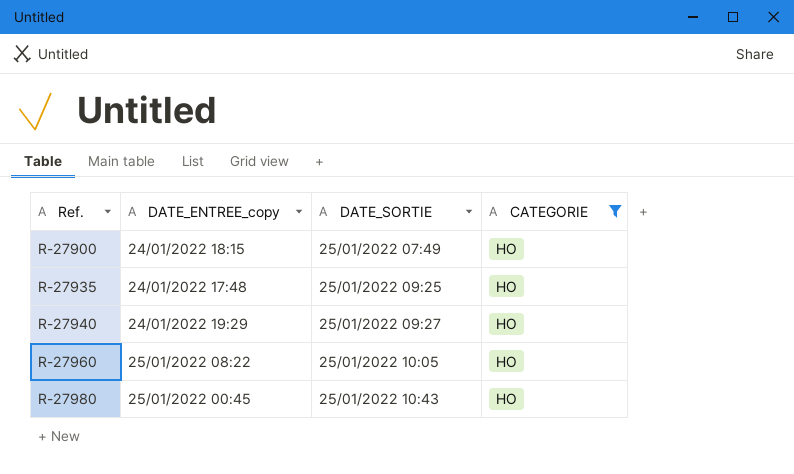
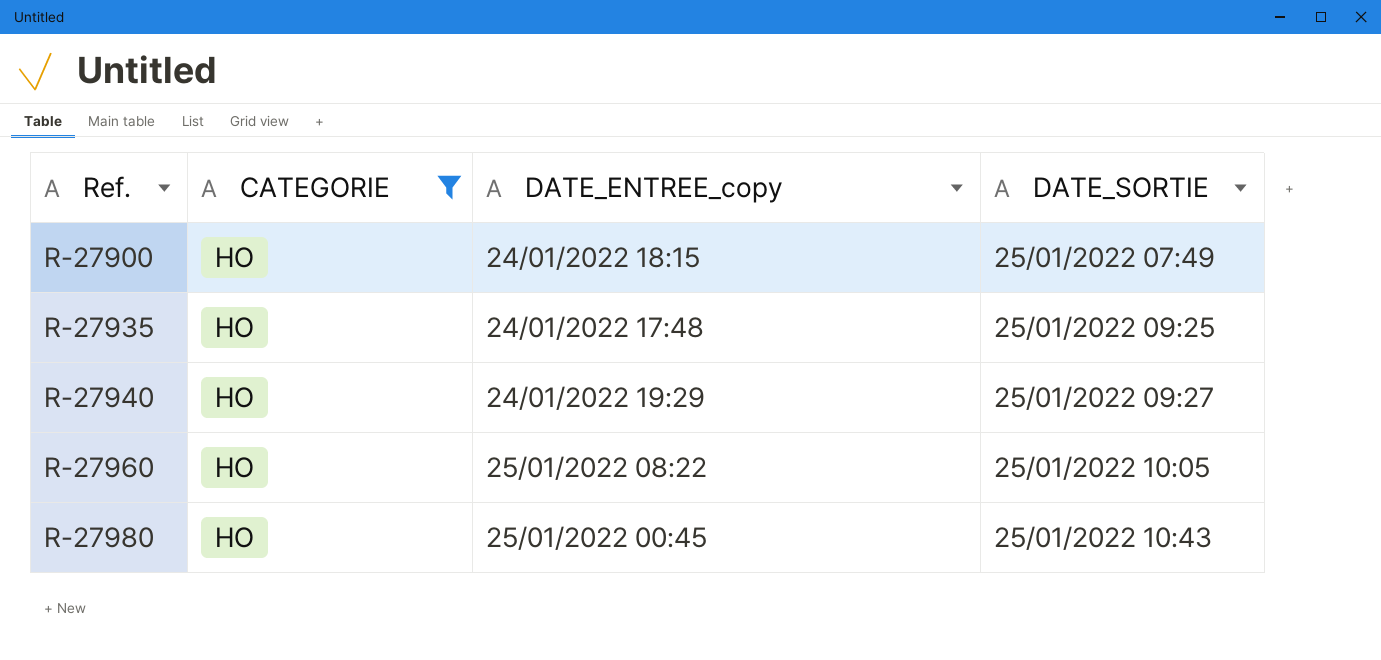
column CATEGORIE | position: 4 -> 2

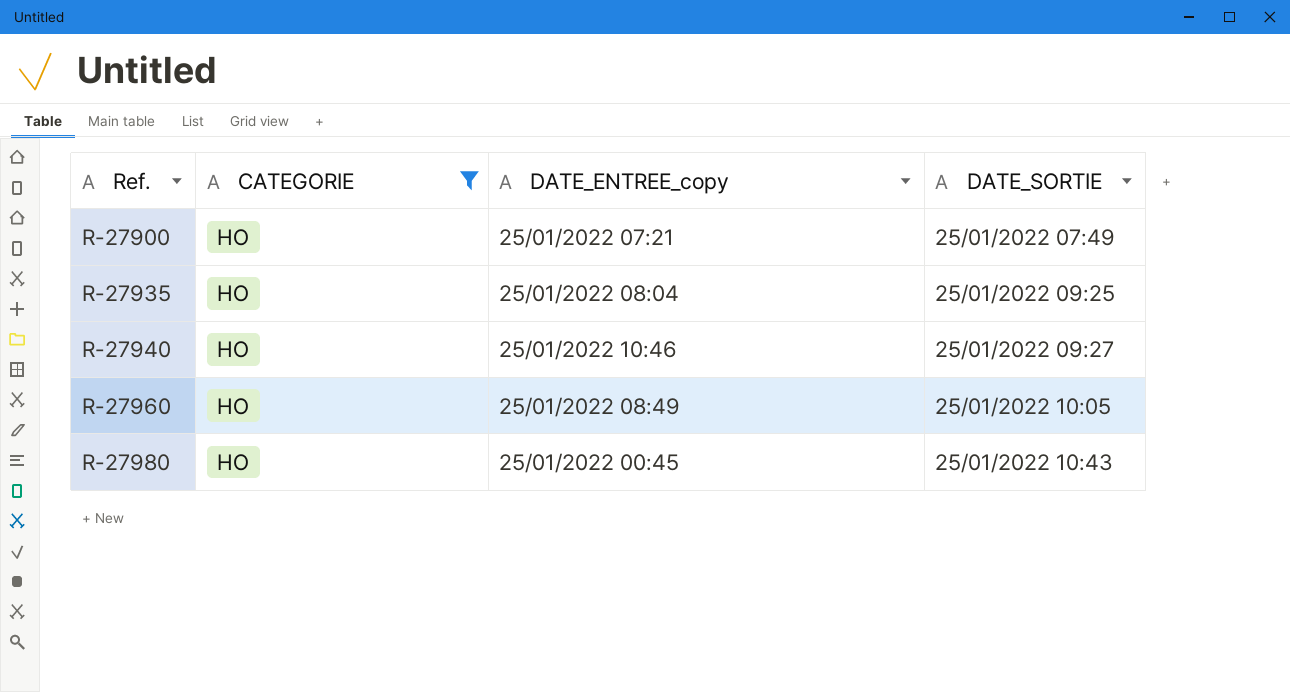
R-27900 | DATE_ENTREE_copy: 24/01/2022 18:15 -> 25/01/2022 07:21
R-27935 | DATE_ENTREE_copy: 24/01/2022 17:48 -> 25/01/2022 08:04
R-27940 | DATE_ENTREE_copy: 24/01/2022 19:29 -> 25/01/2022 10:46
R-27960 | DATE_ENTREE_copy: 25/01/2022 08:22 -> 25/01/2022 08:49

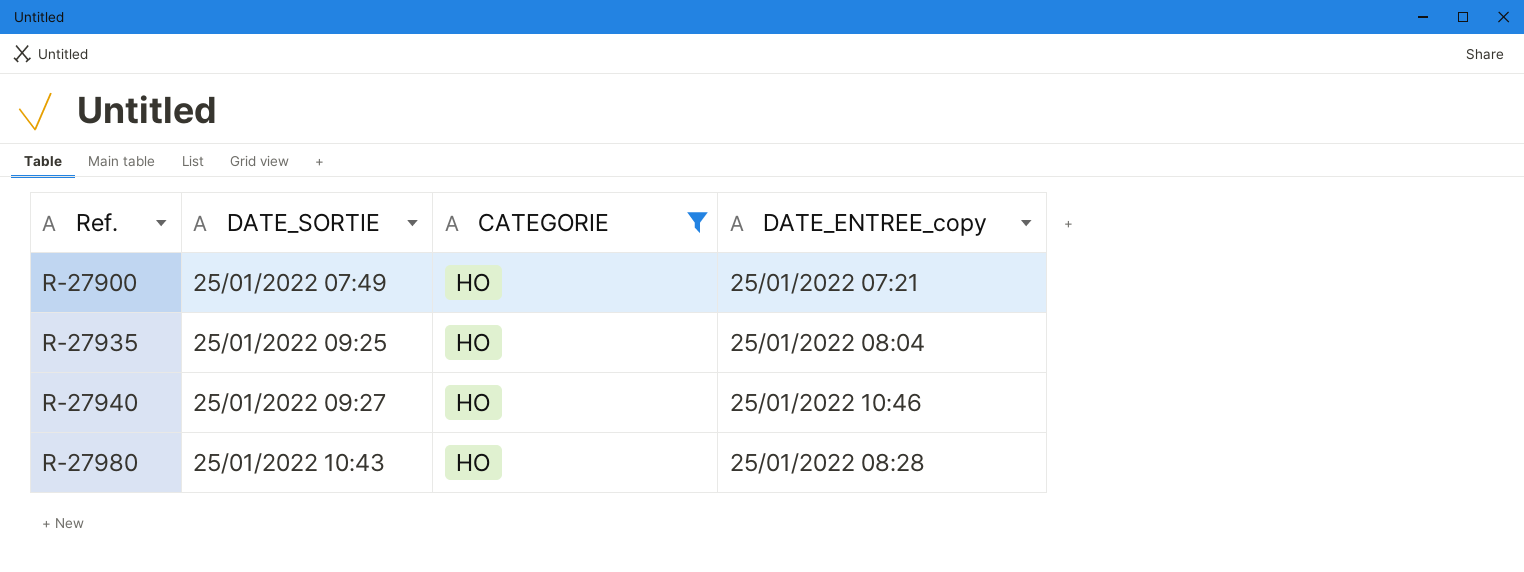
column DATE_SORTIE | position: 4 -> 2
row R-27960: HO | 25/01/2022 08:49 | 25/01/2022 10:05 -> none
R-27980 | DATE_ENTREE_copy: 25/01/2022 00:45 -> 25/01/2022 08:28

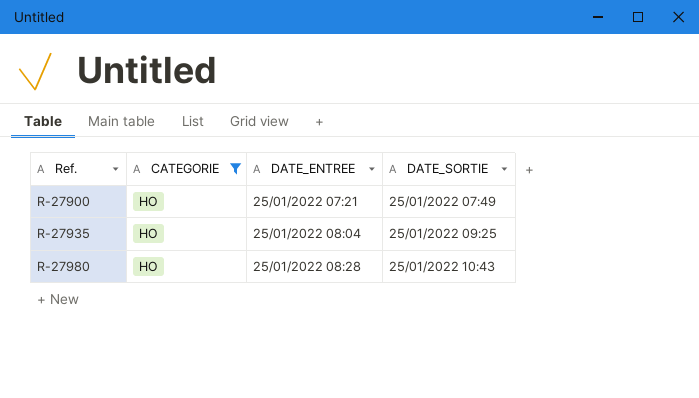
column name: DATE_ENTREE_copy -> DATE_ENTREE
column DATE_SORTIE | position: 2 -> 4
row R-27940: 25/01/2022 09:27 | HO | 25/01/2022 10:46 -> none

